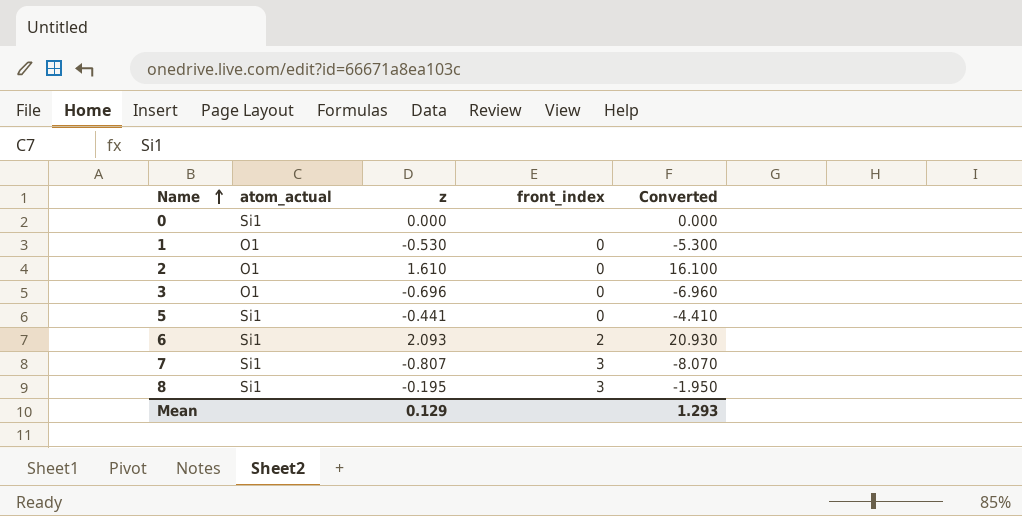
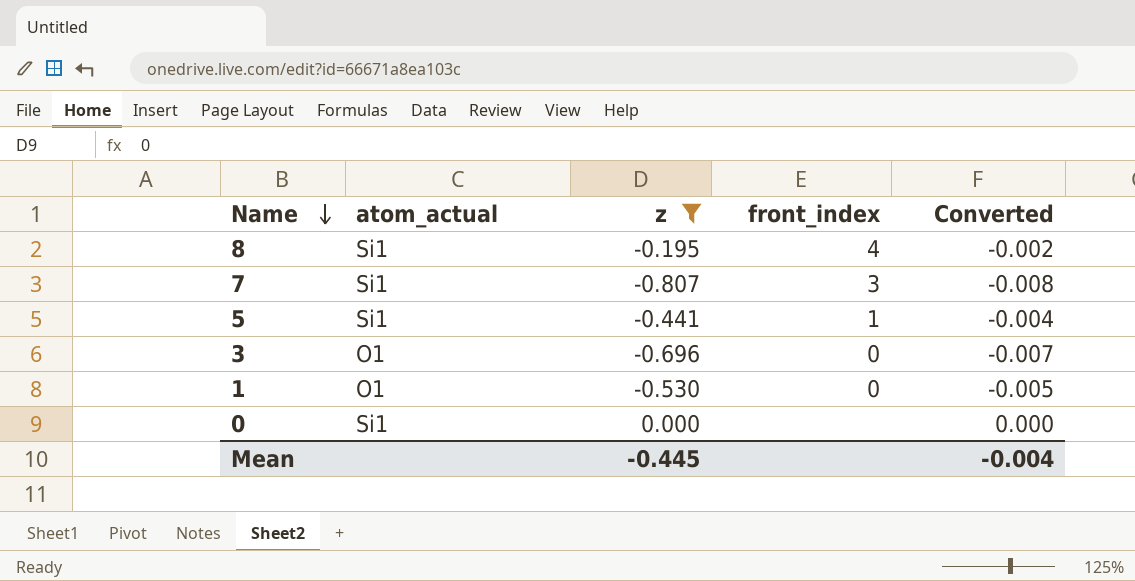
filter: none -> z <= 0.000
row order: Name ascending -> Name descending
column Converted | formula: [z] * 10 -> [z] * 0.01
8 | front_index: 3 -> 4
5 | front_index: 0 -> 1
Mean | z: 0.129 -> -0.445
Mean | Converted: 1.293 -> -0.004

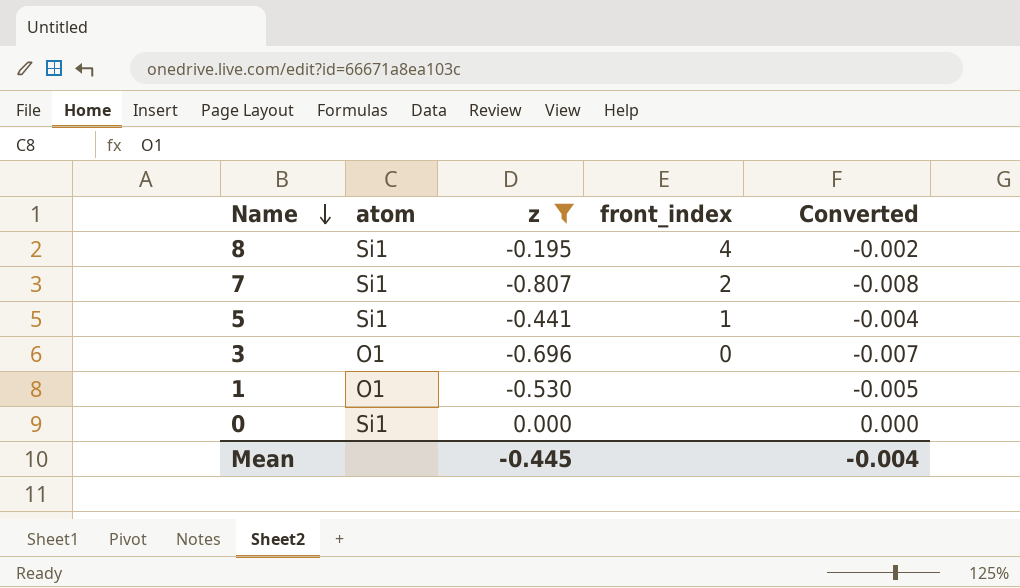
column name: atom_actual -> atom
7 | front_index: 3 -> 2
1 | front_index: 0 -> none

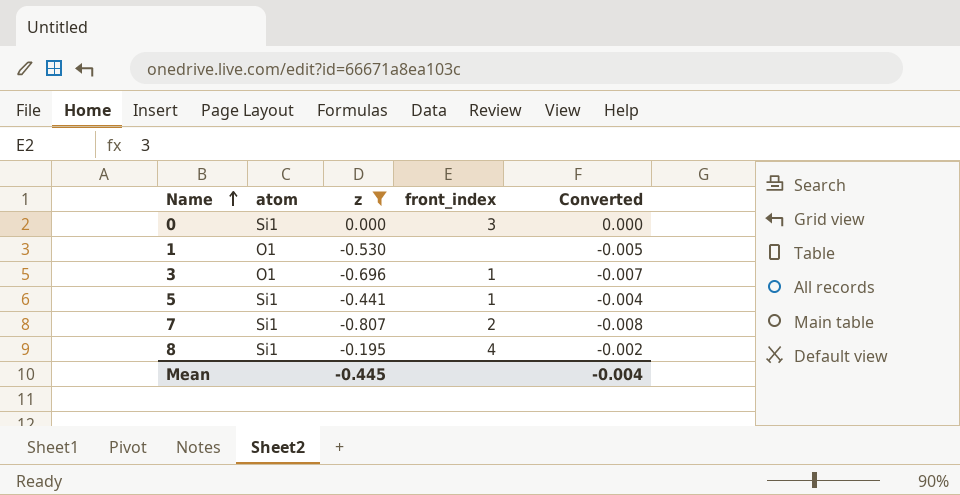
row order: Name descending -> Name ascending
0 | front_index: none -> 3
3 | front_index: 0 -> 1

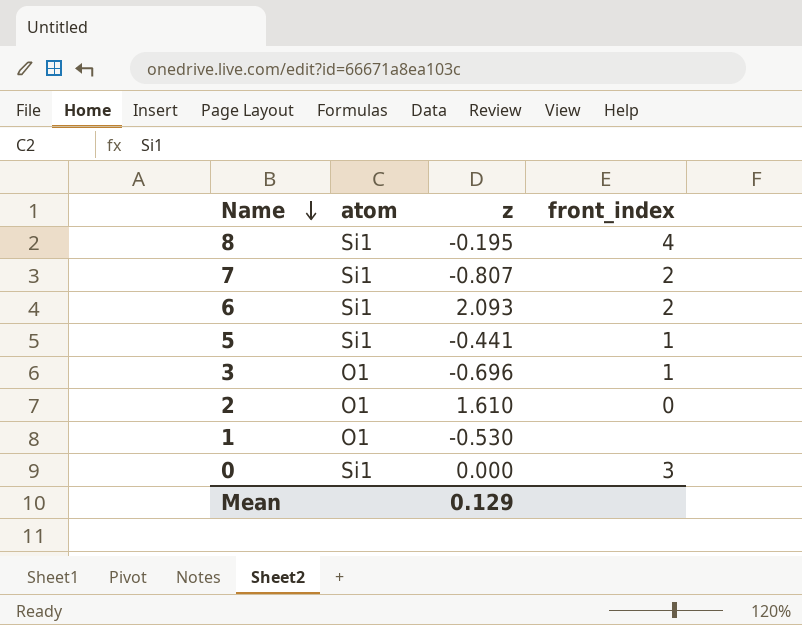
filter: z <= 0.000 -> none
row order: Name ascending -> Name descending
column Converted | formula: [z] * 0.01 -> none
Mean | z: -0.445 -> 0.129

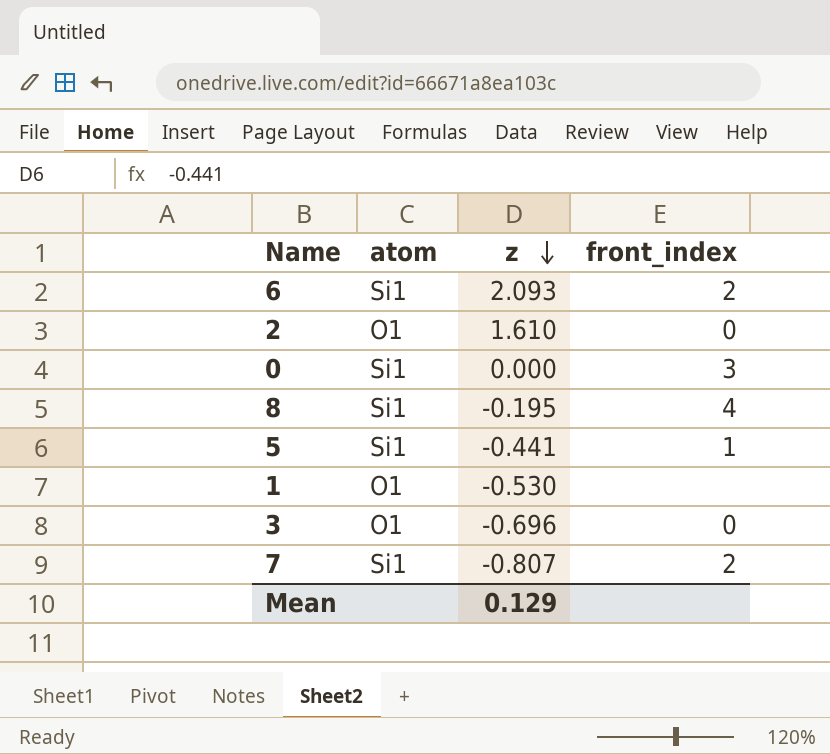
row order: Name descending -> z descending
3 | front_index: 1 -> 0

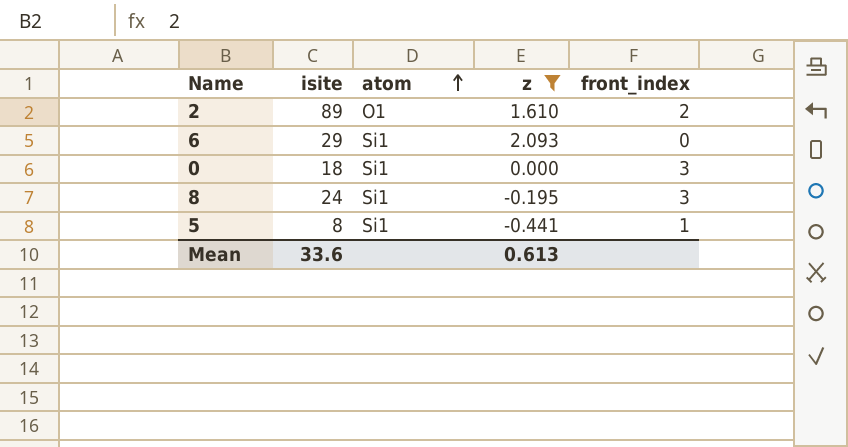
filter: none -> z >= -0.441
row order: z descending -> atom ascending
column isite | position: none -> 2
2 | front_index: 0 -> 2
6 | front_index: 2 -> 0
8 | front_index: 4 -> 3
Mean | z: 0.129 -> 0.613

